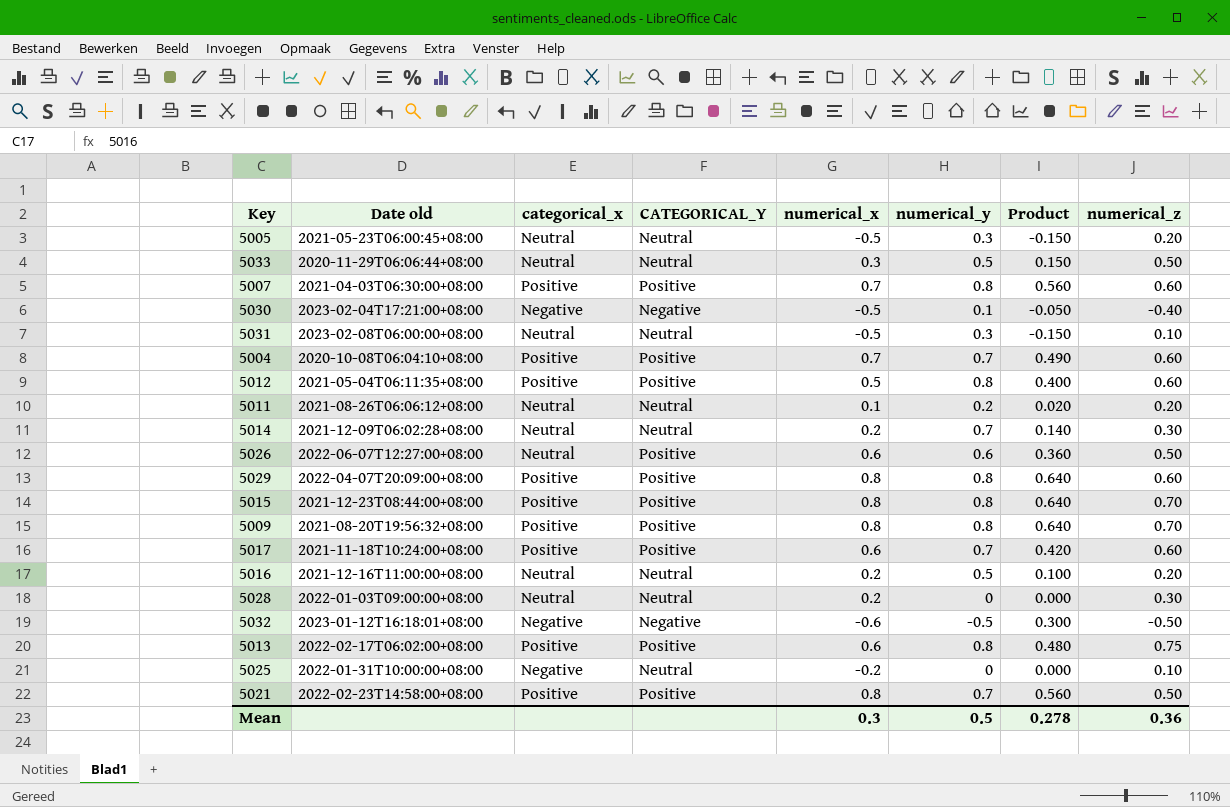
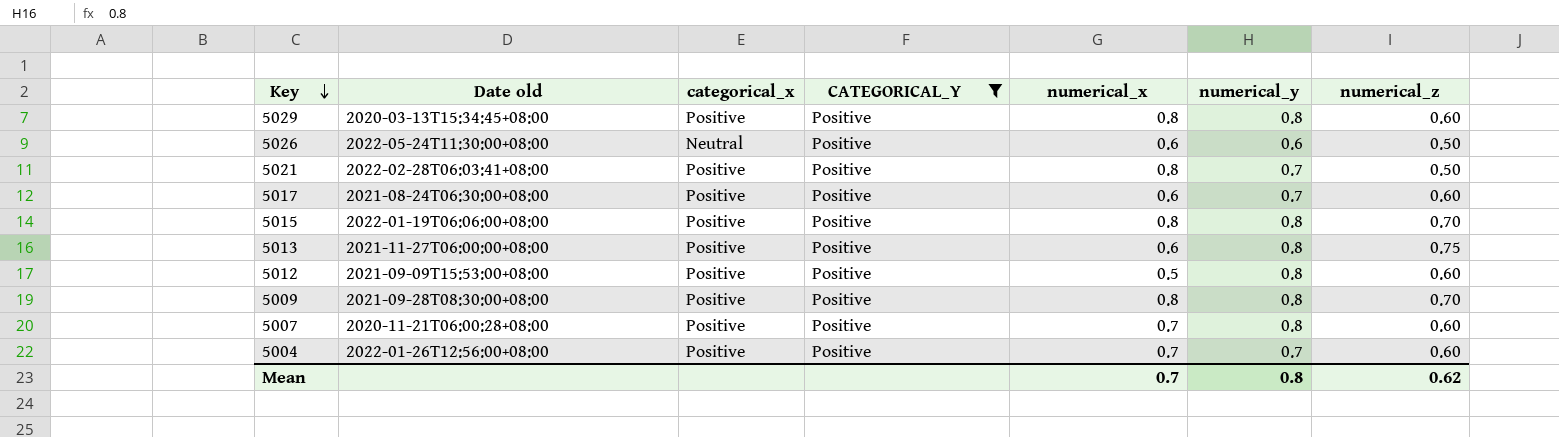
filter: none -> CATEGORICAL_Y = Positive
row order: none -> Key descending
column Product | formula: [numerical_x] * [numerical_y] -> none
5029 | Date old: 2022-04-07T20:09:00+08:00 -> 2020-03-13T15:34:45+08:00
5026 | Date old: 2022-06-07T12:27:00+08:00 -> 2022-05-24T11:30:00+08:00
5021 | Date old: 2022-02-23T14:58:00+08:00 -> 2022-02-28T06:03:41+08:00
5017 | Date old: 2021-11-18T10:24:00+08:00 -> 2021-08-24T06:30:00+08:00
5015 | Date old: 2021-12-23T08:44:00+08:00 -> 2022-01-19T06:06:00+08:00
5013 | Date old: 2022-02-17T06:02:00+08:00 -> 2021-11-27T06:00:00+08:00
5012 | Date old: 2021-05-04T06:11:35+08:00 -> 2021-09-09T15:53:00+08:00
5009 | Date old: 2021-08-20T19:56:32+08:00 -> 2021-09-28T08:30:00+08:00
5007 | Date old: 2021-04-03T06:30:00+08:00 -> 2020-11-21T06:00:28+08:00
5004 | Date old: 2020-10-08T06:04:10+08:00 -> 2022-01-26T12:56:00+08:00
Mean | numerical_x: 0.3 -> 0.7
Mean | numerical_y: 0.5 -> 0.8
Mean | numerical_z: 0.36 -> 0.62

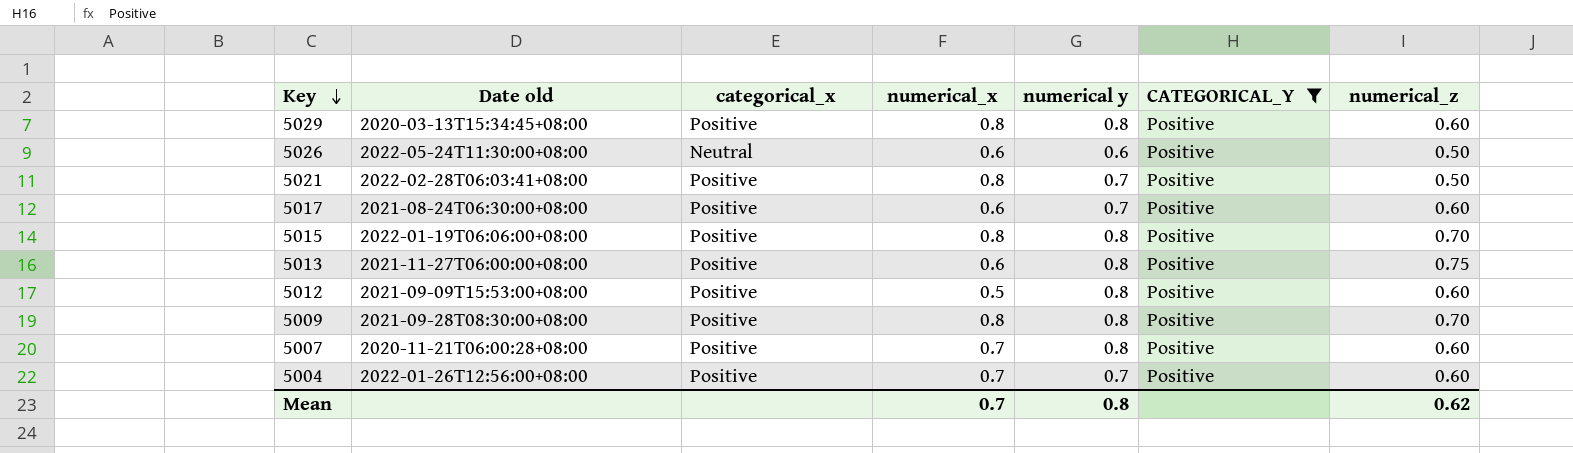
column name: numerical_y -> numerical y
column CATEGORICAL_Y | position: 4 -> 6

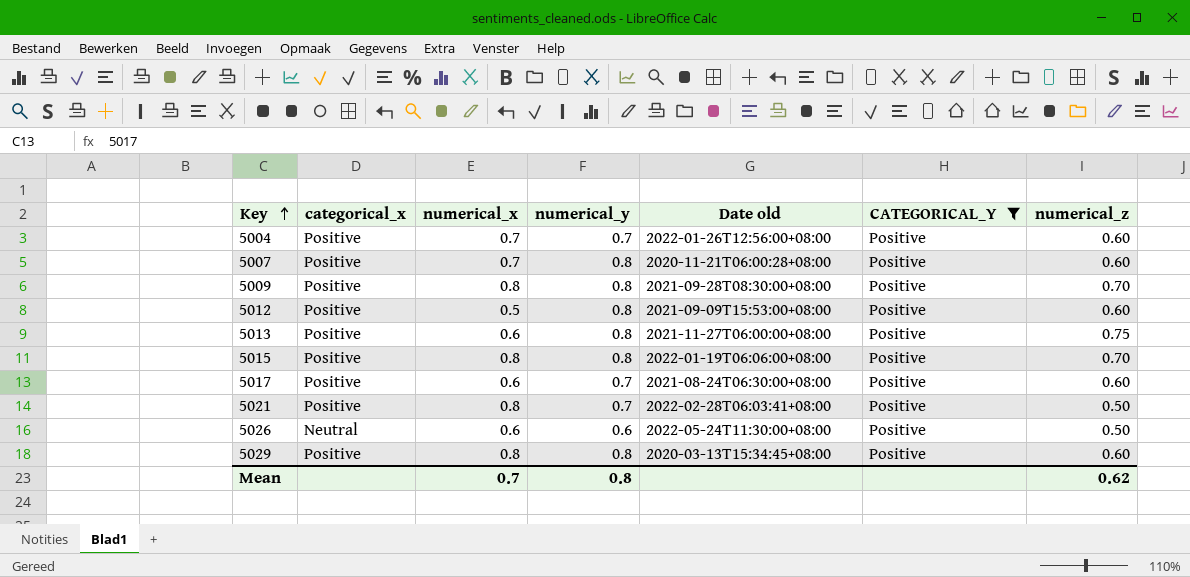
row order: Key descending -> Key ascending
column name: numerical y -> numerical_y
column Date old | position: 2 -> 5

